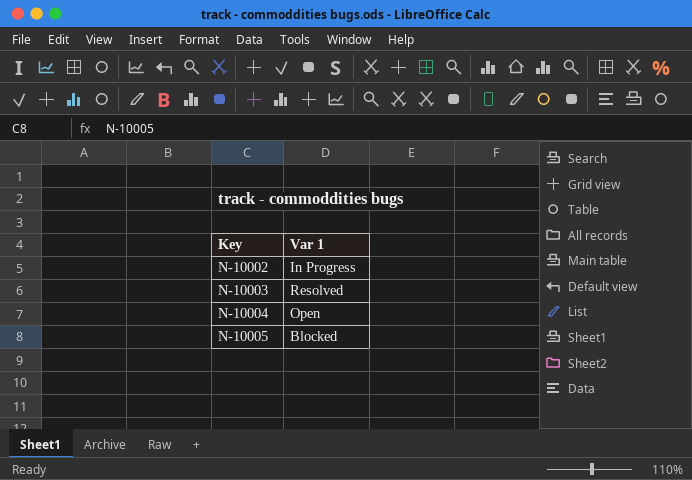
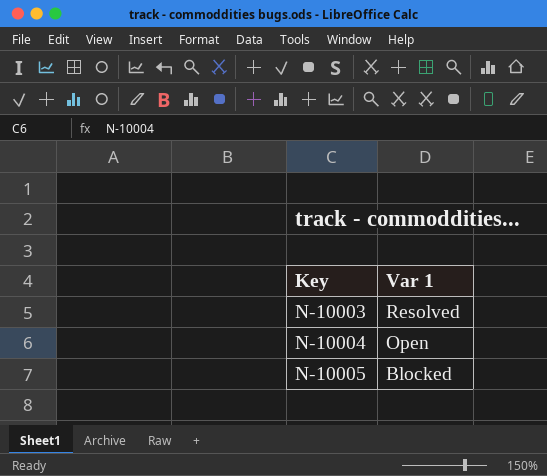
row N-10002: In Progress -> none

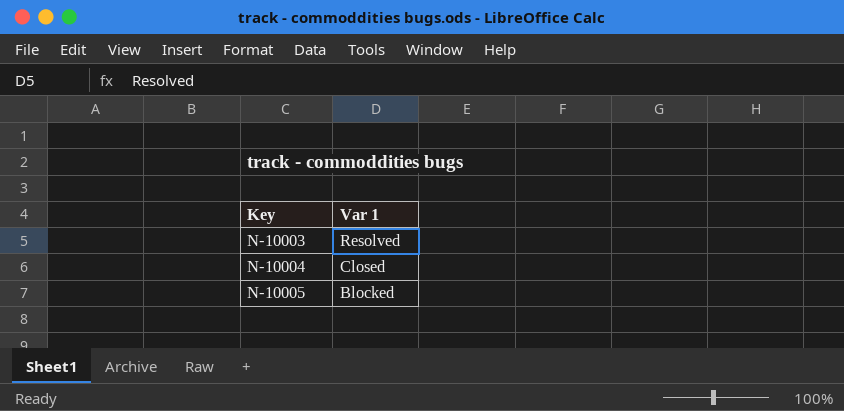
N-10004 | Var 1: Open -> Closed

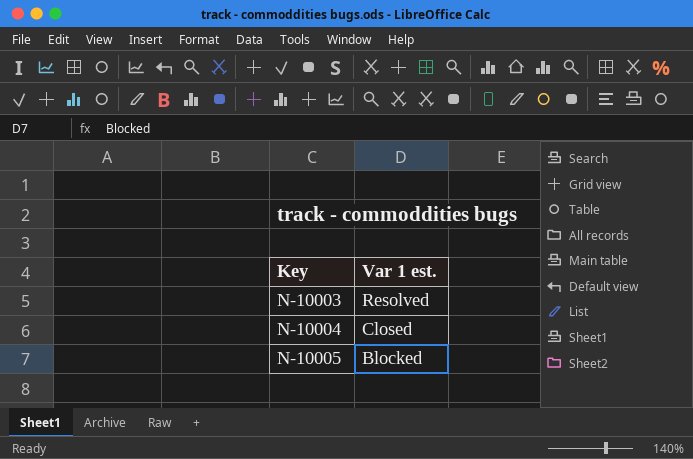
column name: Var 1 -> Var 1 est.

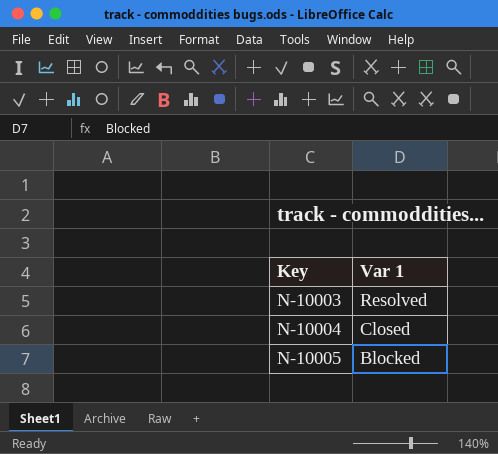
column name: Var 1 est. -> Var 1

